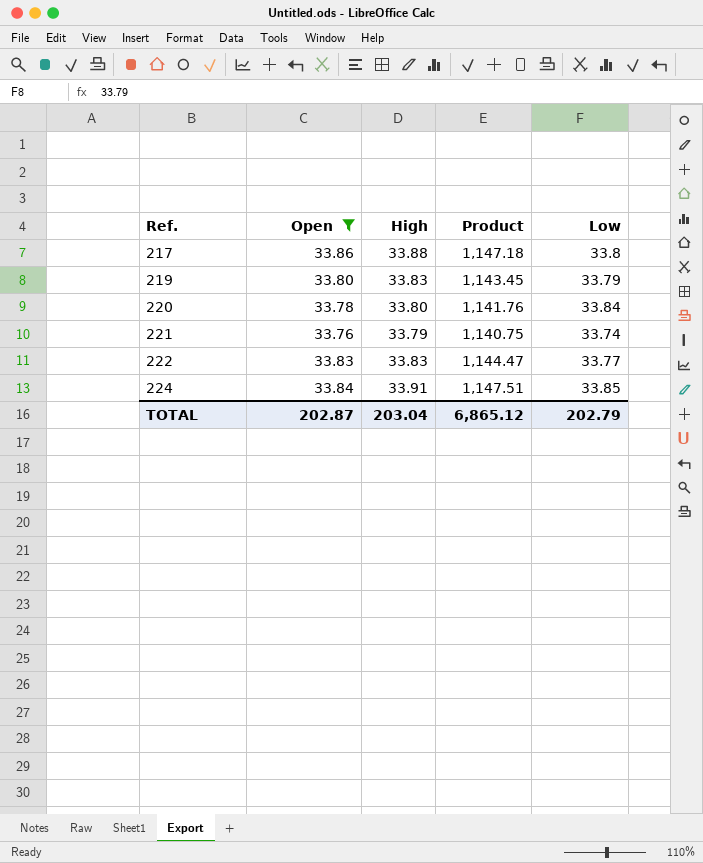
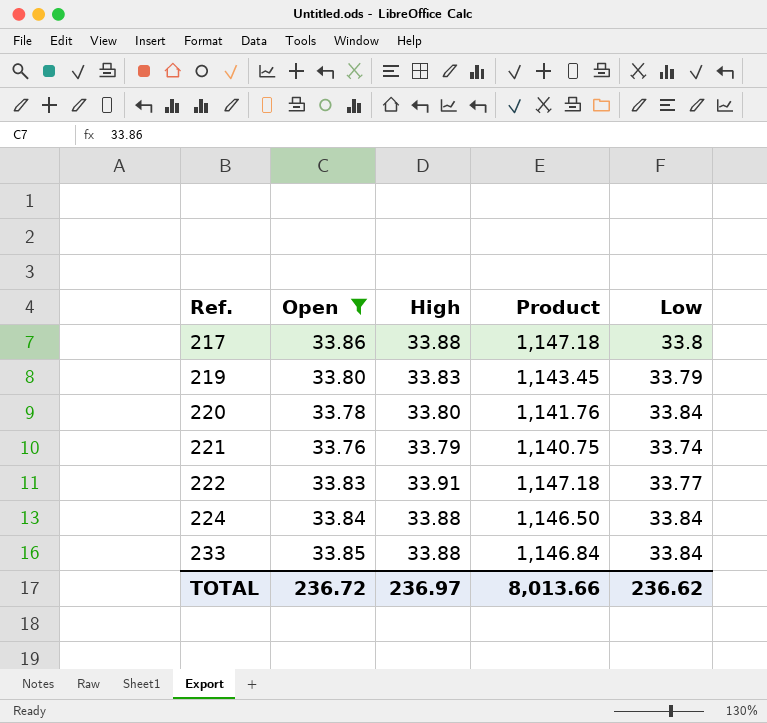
222 | High: 33.83 -> 33.91
222 | Product: 1,144.47 -> 1,147.18
224 | High: 33.91 -> 33.88
224 | Product: 1,147.51 -> 1,146.50
224 | Low: 33.85 -> 33.84
row 233: none -> 33.85 | 33.88 | 1,146.84 | 33.84
TOTAL | Open: 202.87 -> 236.72
TOTAL | High: 203.04 -> 236.97
TOTAL | Product: 6,865.12 -> 8,013.66
TOTAL | Low: 202.79 -> 236.62

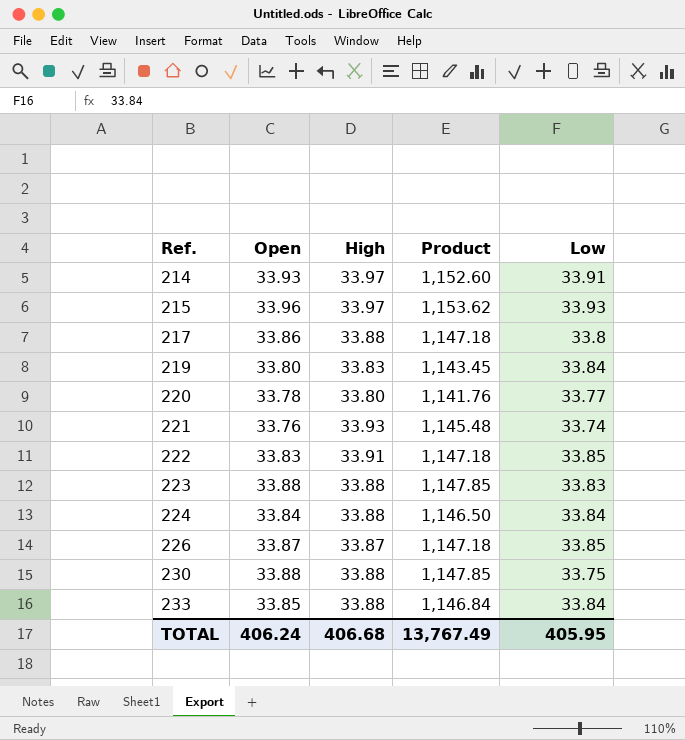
filter: Open <= 33.86 -> none
219 | Low: 33.79 -> 33.84
220 | Low: 33.84 -> 33.77
221 | High: 33.79 -> 33.93
221 | Product: 1,140.75 -> 1,145.48
222 | Low: 33.77 -> 33.85
TOTAL | Open: 236.72 -> 406.24
TOTAL | High: 236.97 -> 406.68
TOTAL | Product: 8,013.66 -> 13,767.49
TOTAL | Low: 236.62 -> 405.95

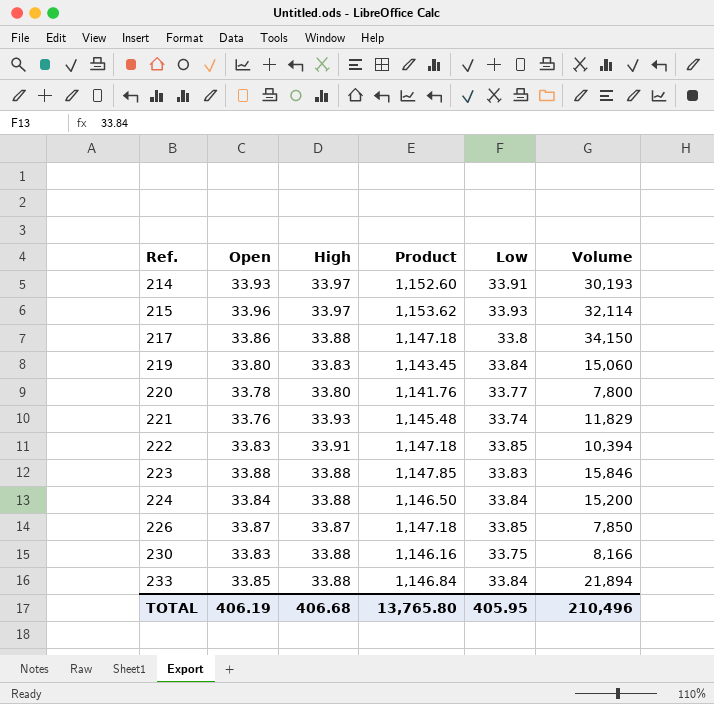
column Volume | position: none -> 6
230 | Open: 33.88 -> 33.83
230 | Product: 1,147.85 -> 1,146.16
TOTAL | Open: 406.24 -> 406.19
TOTAL | Product: 13,767.49 -> 13,765.80

